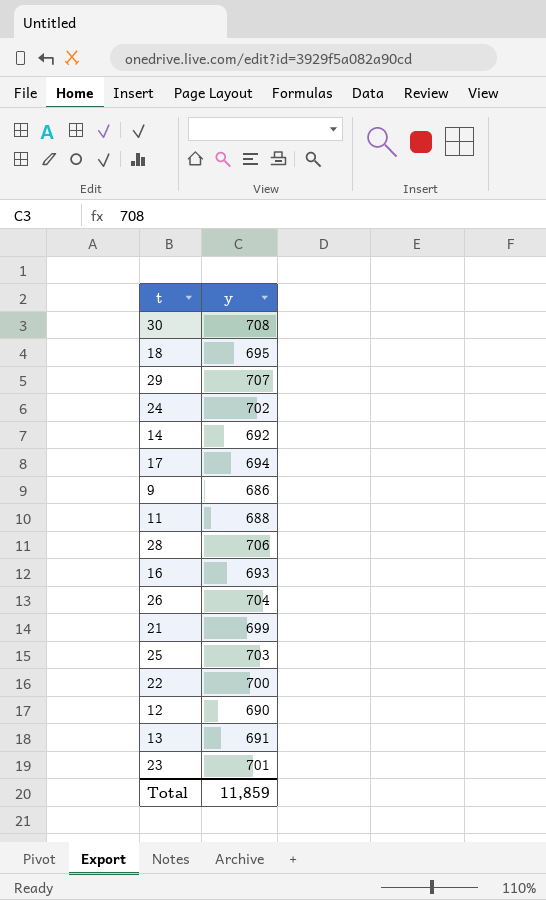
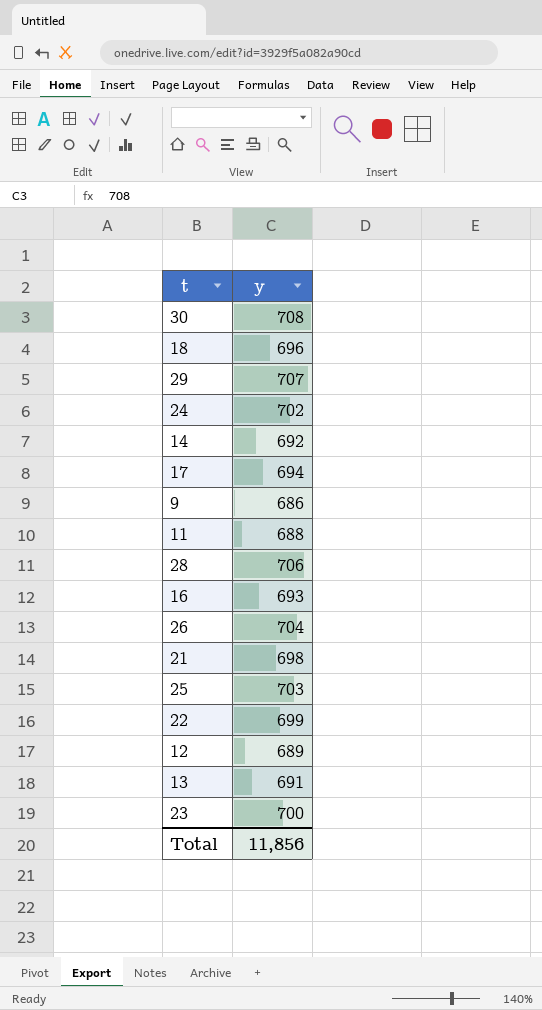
18 | y: 695 -> 696
21 | y: 699 -> 698
22 | y: 700 -> 699
12 | y: 690 -> 689
23 | y: 701 -> 700
Total | y: 11,859 -> 11,856

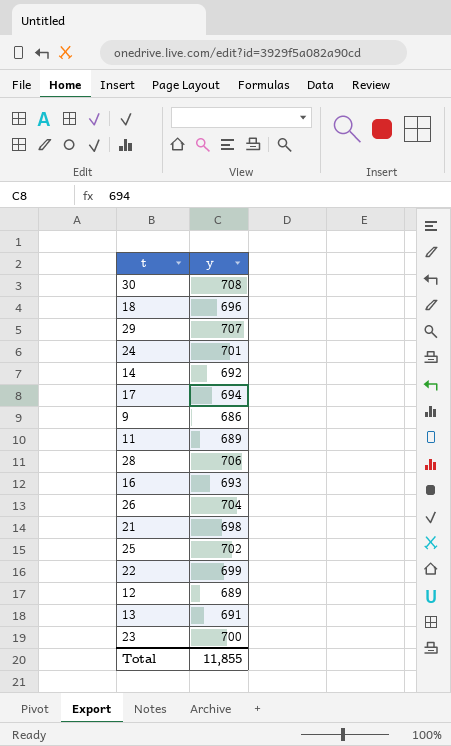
24 | y: 702 -> 701
11 | y: 688 -> 689
25 | y: 703 -> 702
Total | y: 11,856 -> 11,855

